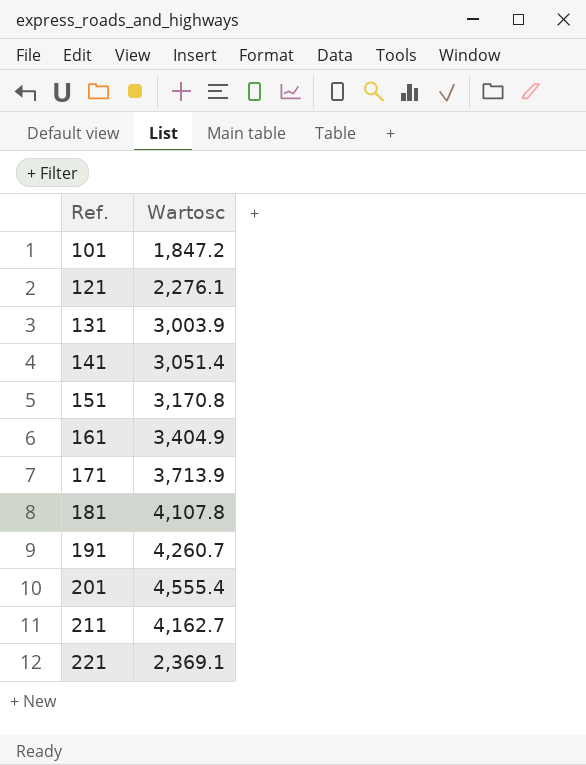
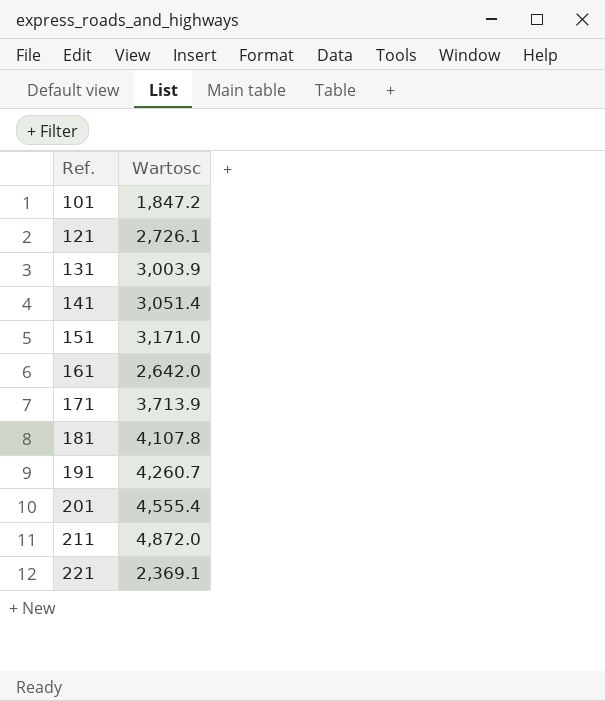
121 | Wartosc: 2,276.1 -> 2,726.1
151 | Wartosc: 3,170.8 -> 3,171.0
161 | Wartosc: 3,404.9 -> 2,642.0
211 | Wartosc: 4,162.7 -> 4,872.0

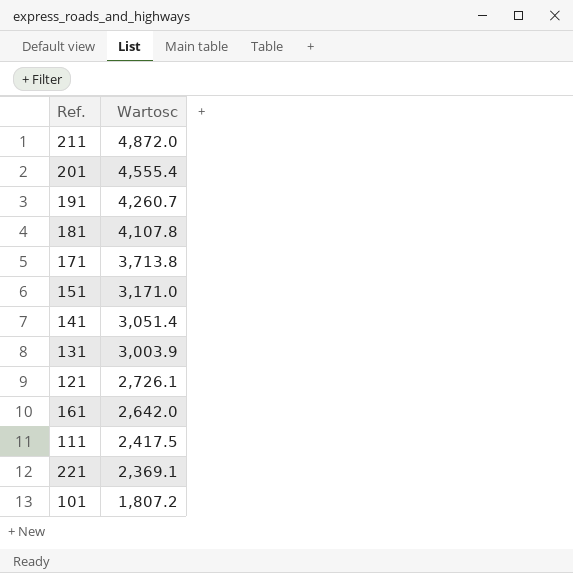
row order: Ref. ascending -> Wartosc descending
171 | Wartosc: 3,713.9 -> 3,713.8
row 111: none -> 2,417.5
101 | Wartosc: 1,847.2 -> 1,807.2

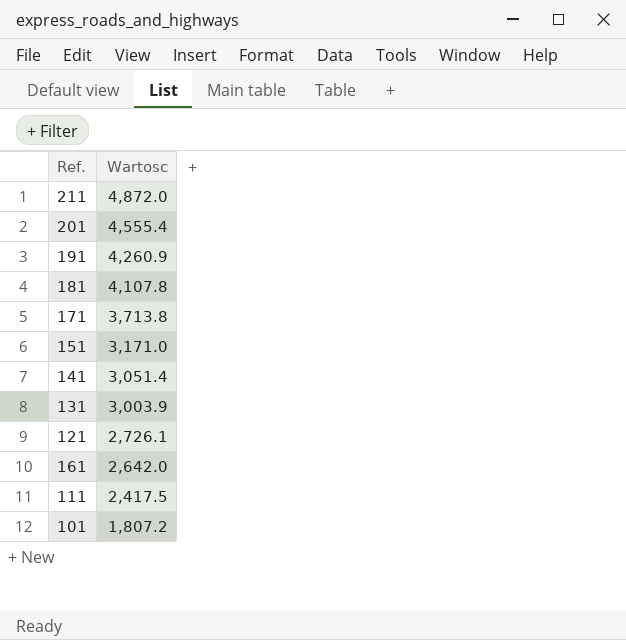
row 221: 2,369.1 -> none
191 | Wartosc: 4,260.7 -> 4,260.9

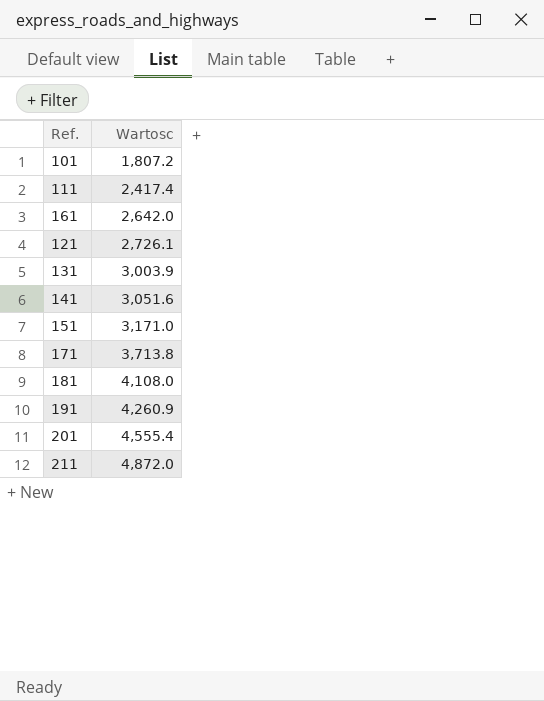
row order: Wartosc descending -> Wartosc ascending
111 | Wartosc: 2,417.5 -> 2,417.4
141 | Wartosc: 3,051.4 -> 3,051.6
181 | Wartosc: 4,107.8 -> 4,108.0

